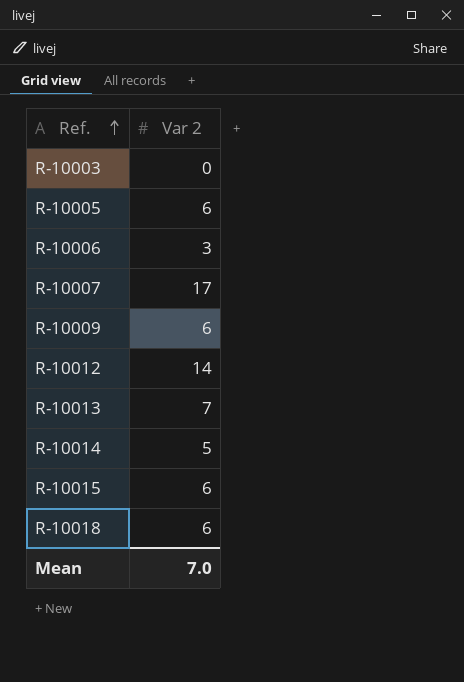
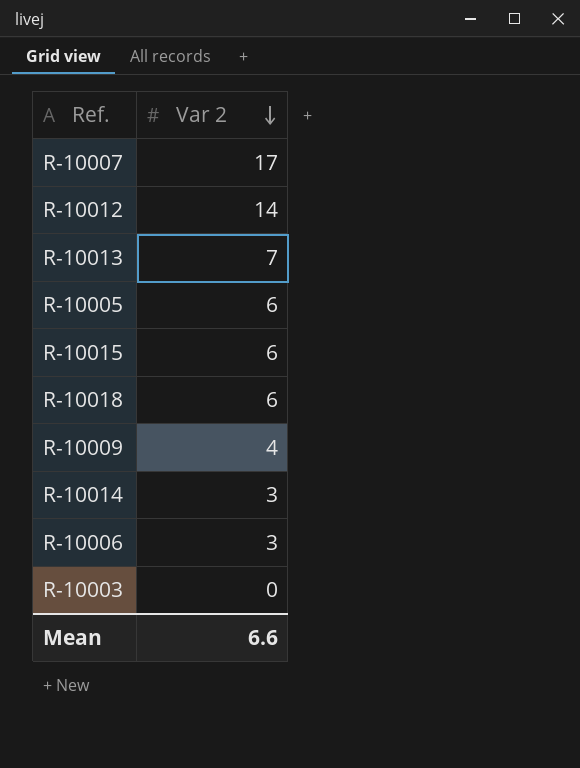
row order: Ref. ascending -> Var 2 descending
R-10009 | Var 2: 6 -> 4
R-10014 | Var 2: 5 -> 3
Mean | Var 2: 7.0 -> 6.6

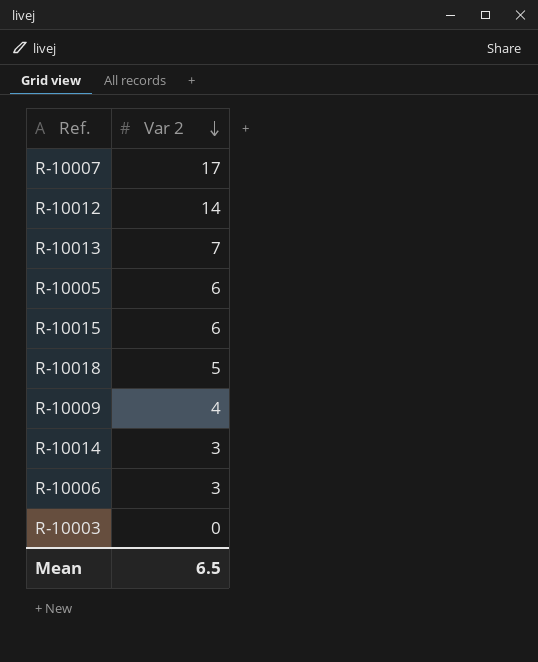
R-10018 | Var 2: 6 -> 5
Mean | Var 2: 6.6 -> 6.5

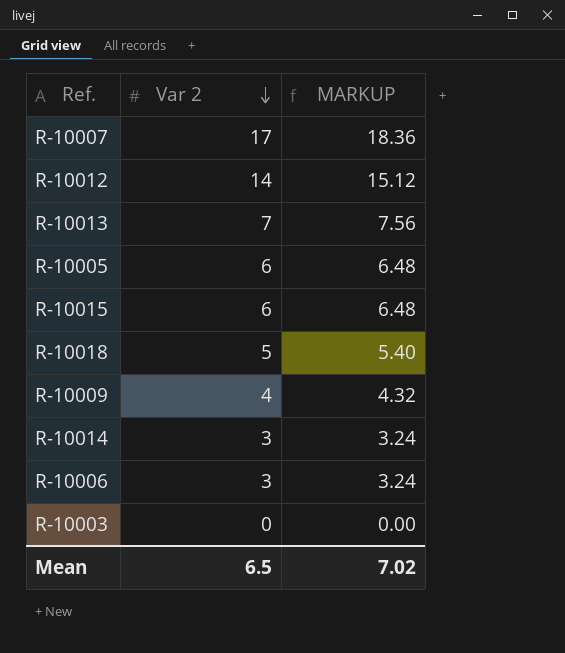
column MARKUP | formula: none -> [Var 2] * 1.08

